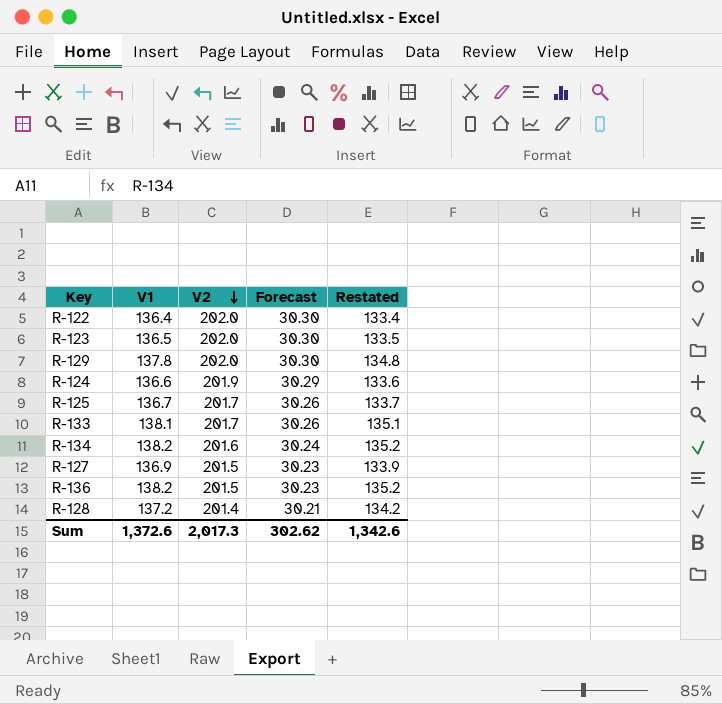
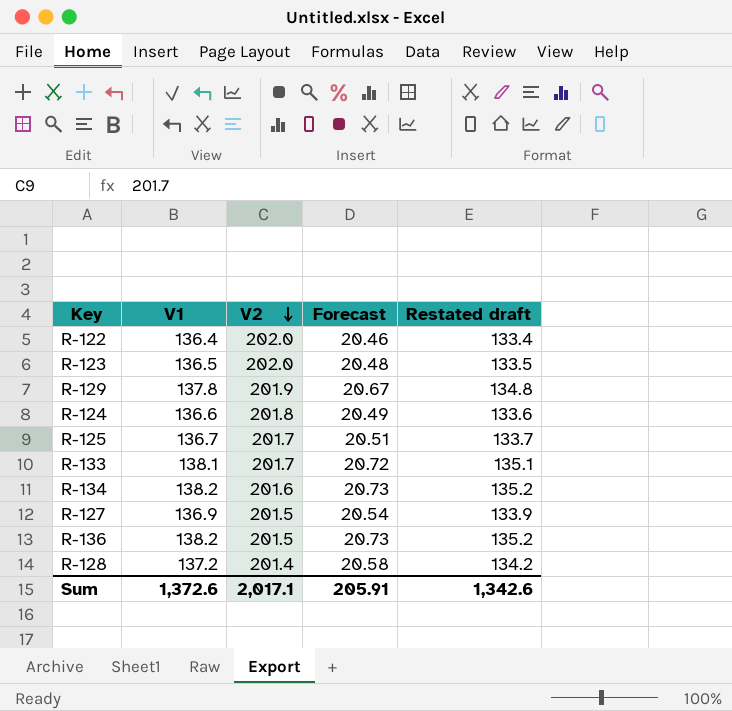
column Forecast | formula: [V2] * 0.15 -> [V1] * 0.15
column name: Restated -> Restated draft
R-129 | V2: 202.0 -> 201.9
R-124 | V2: 201.9 -> 201.8
Sum | V2: 2,017.3 -> 2,017.1
Sum | Forecast: 302.62 -> 205.91

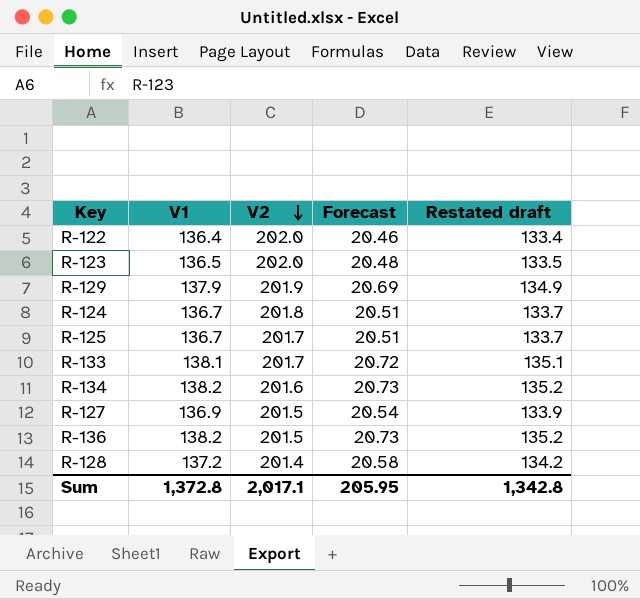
R-129 | V1: 137.8 -> 137.9
R-129 | Forecast: 20.67 -> 20.69
R-129 | Restated draft: 134.8 -> 134.9
R-124 | V1: 136.6 -> 136.7
R-124 | Forecast: 20.49 -> 20.51
R-124 | Restated draft: 133.6 -> 133.7
Sum | V1: 1,372.6 -> 1,372.8
Sum | Forecast: 205.91 -> 205.95
Sum | Restated draft: 1,342.6 -> 1,342.8

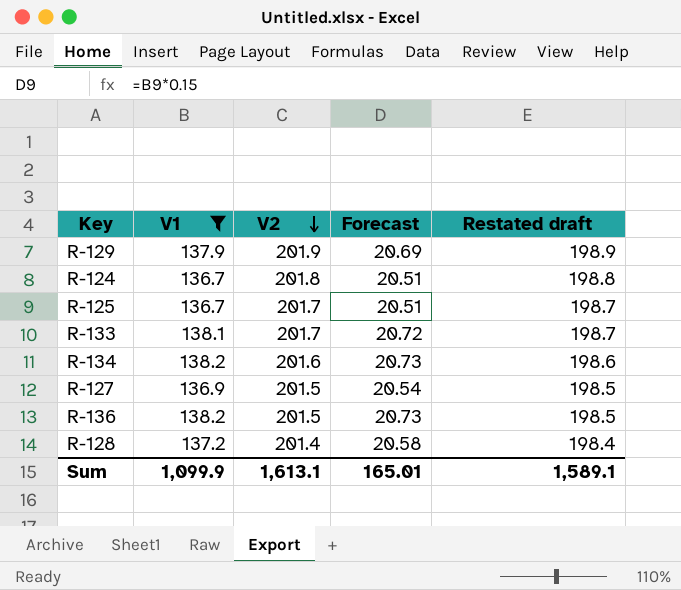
filter: none -> V1 >= 136.7
column Restated draft | formula: [V1] - 3 -> [V2] - 3
Sum | V1: 1,372.8 -> 1,099.9
Sum | V2: 2,017.1 -> 1,613.1
Sum | Forecast: 205.95 -> 165.01
Sum | Restated draft: 1,342.8 -> 1,589.1

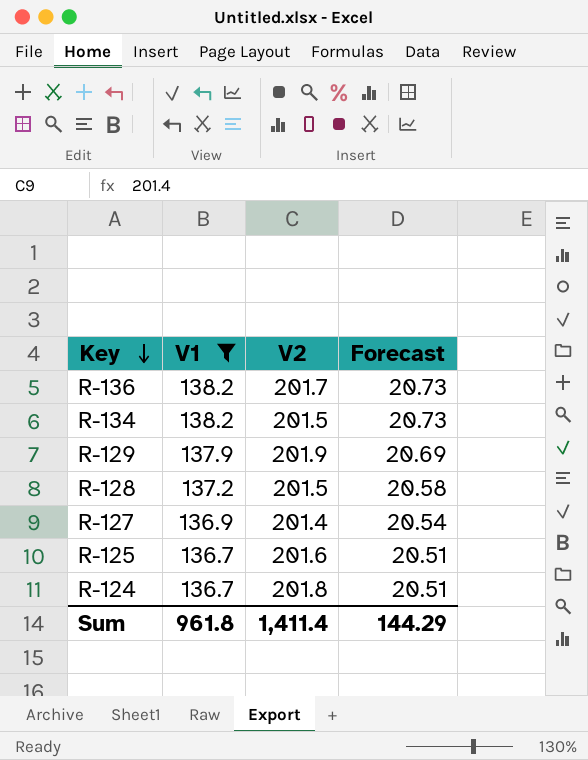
row order: V2 descending -> Key descending
column Restated draft | formula: [V2] - 3 -> none
row R-133: 138.1 | 201.7 | 20.72 | 198.7 -> none
R-136 | V2: 201.5 -> 201.7
R-134 | V2: 201.6 -> 201.5
R-128 | V2: 201.4 -> 201.5
R-127 | V2: 201.5 -> 201.4
R-125 | V2: 201.7 -> 201.6
Sum | V1: 1,099.9 -> 961.8
Sum | V2: 1,613.1 -> 1,411.4
Sum | Forecast: 165.01 -> 144.29

